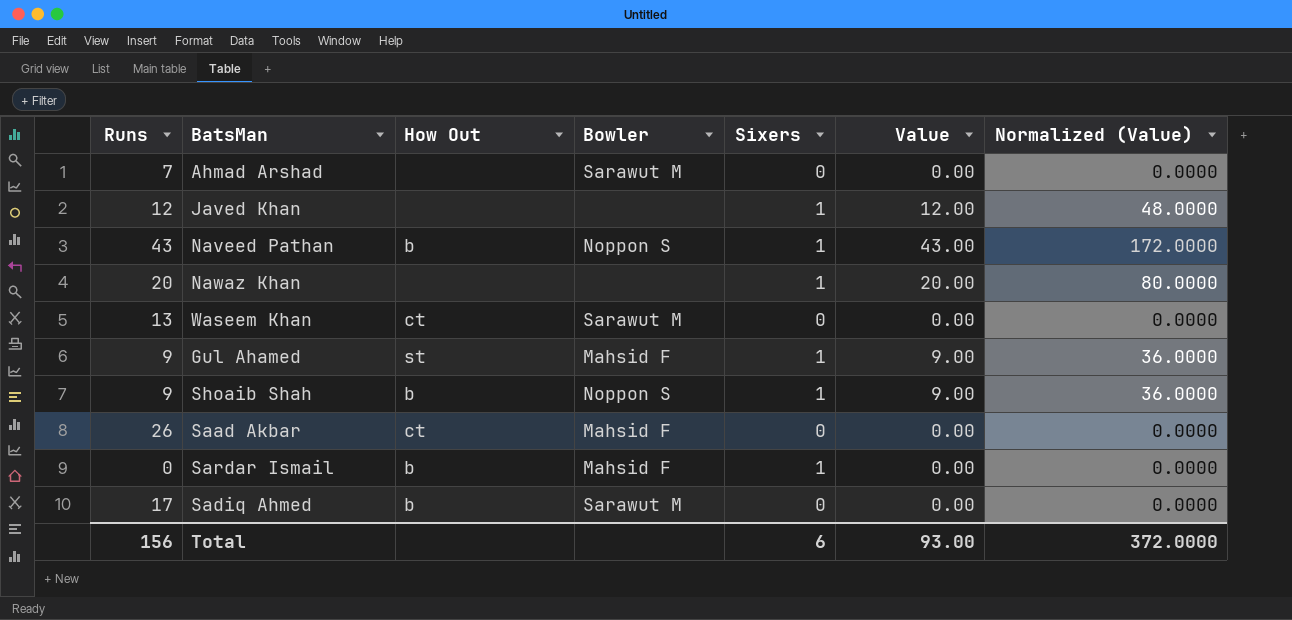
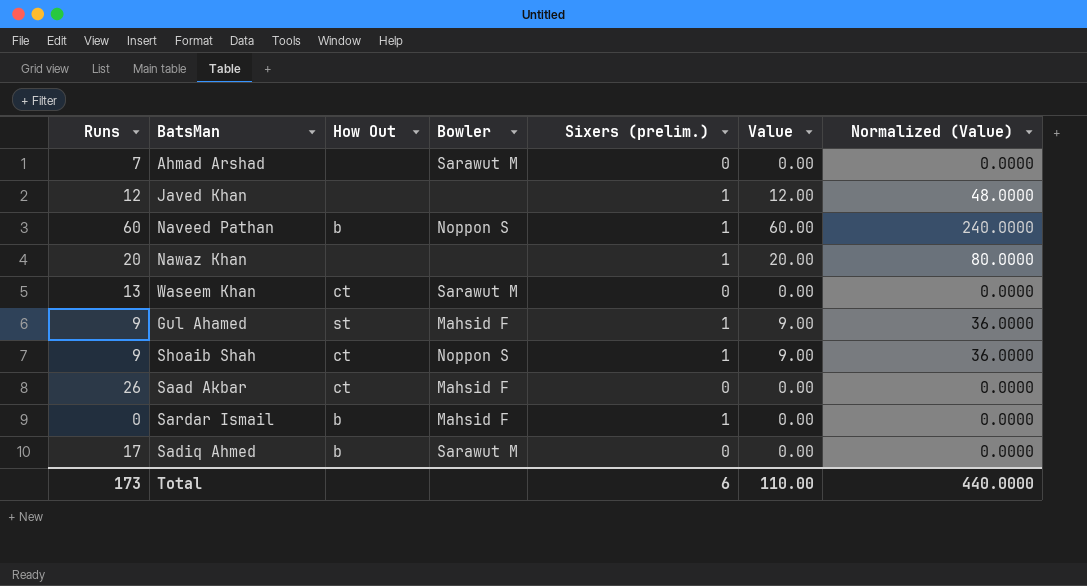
column name: Sixers -> Sixers (prelim.)
Naveed Pathan | Runs: 43 -> 60
Naveed Pathan | Value: 43.00 -> 60.00
Naveed Pathan | Normalized (Value): 172.0000 -> 240.0000
Shoaib Shah | How Out: b -> ct
Total | Runs: 156 -> 173
Total | Value: 93.00 -> 110.00
Total | Normalized (Value): 372.0000 -> 440.0000

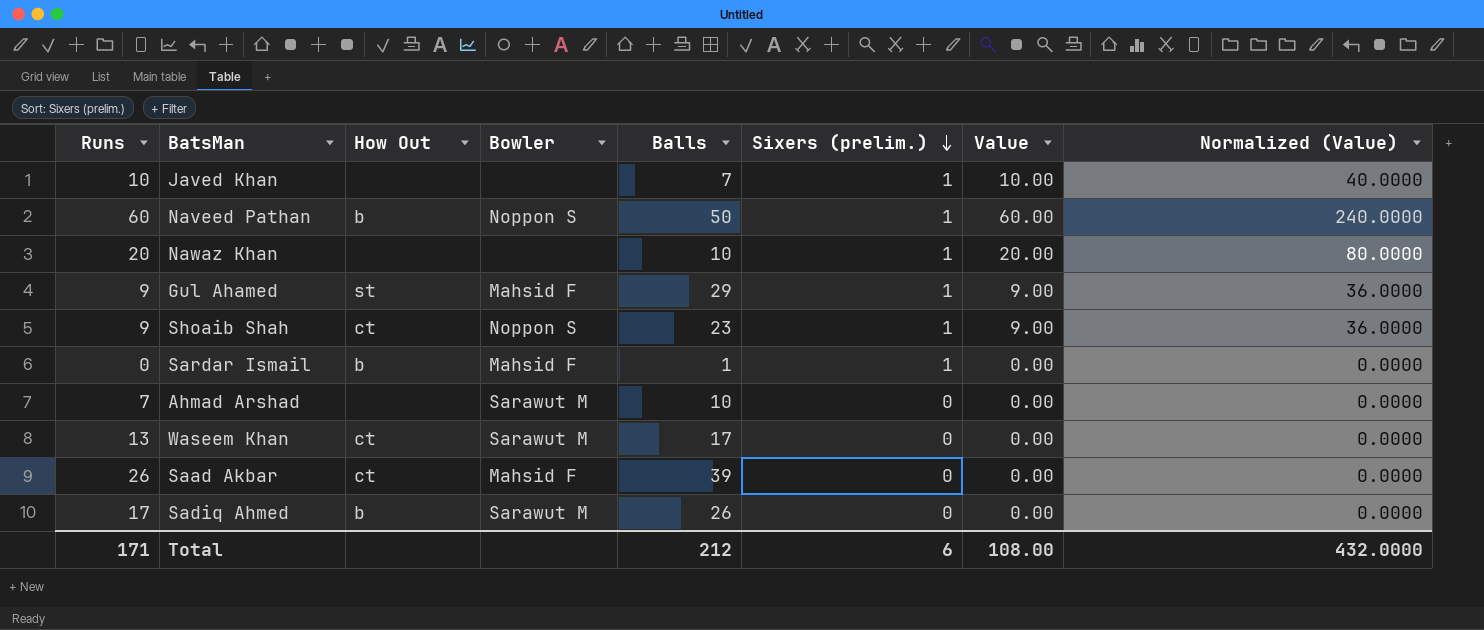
row order: none -> Sixers (prelim.) descending
column Balls | position: none -> 5
Javed Khan | Runs: 12 -> 10
Javed Khan | Value: 12.00 -> 10.00
Javed Khan | Normalized (Value): 48.0000 -> 40.0000
Total | Runs: 173 -> 171
Total | Value: 110.00 -> 108.00
Total | Normalized (Value): 440.0000 -> 432.0000

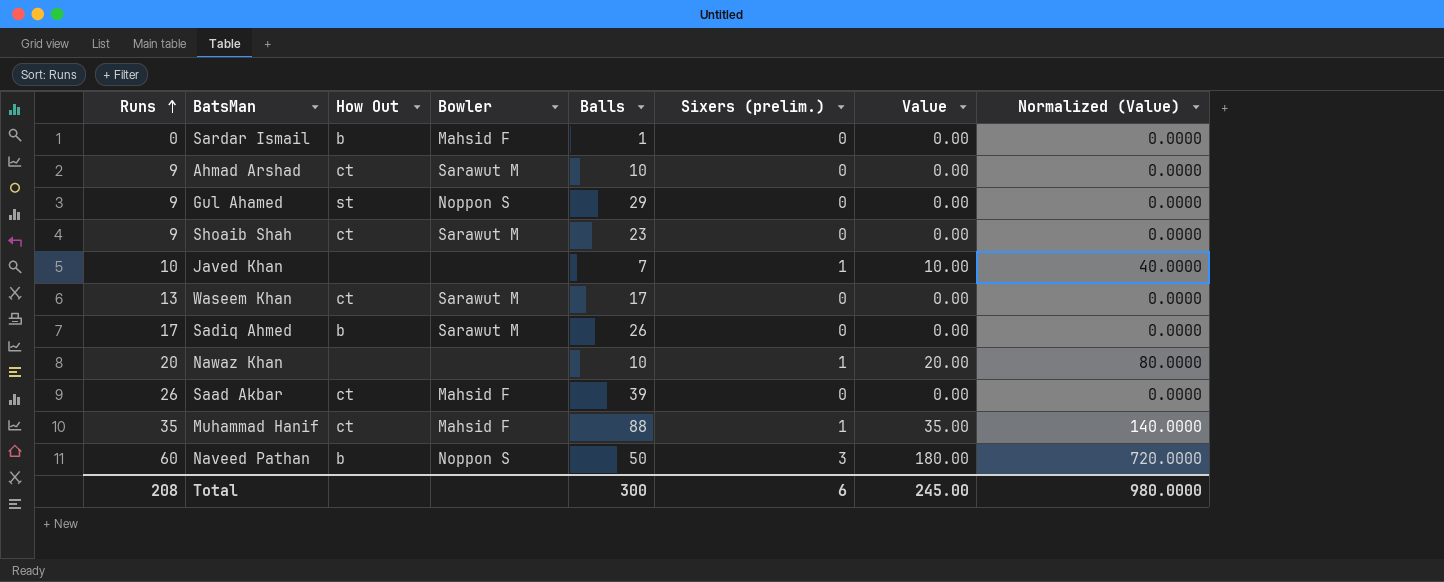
row order: Sixers (prelim.) descending -> Runs ascending
Sardar Ismail | Sixers (prelim.): 1 -> 0
Ahmad Arshad | Runs: 7 -> 9
Ahmad Arshad | How Out: none -> ct
Gul Ahamed | Bowler: Mahsid F -> Noppon S
Gul Ahamed | Sixers (prelim.): 1 -> 0
Gul Ahamed | Value: 9.00 -> 0.00
Gul Ahamed | Normalized (Value): 36.0000 -> 0.0000
Shoaib Shah | Bowler: Noppon S -> Sarawut M
Shoaib Shah | Sixers (prelim.): 1 -> 0
Shoaib Shah | Value: 9.00 -> 0.00
Shoaib Shah | Normalized (Value): 36.0000 -> 0.0000
row Muhammad Hanif: none -> 35 | ct | Mahsid F | 88 | 1 | 35.00 | 140.0000
Naveed Pathan | Sixers (prelim.): 1 -> 3
Naveed Pathan | Value: 60.00 -> 180.00
Naveed Pathan | Normalized (Value): 240.0000 -> 720.0000
Total | Runs: 171 -> 208
Total | Balls: 212 -> 300
Total | Value: 108.00 -> 245.00
Total | Normalized (Value): 432.0000 -> 980.0000

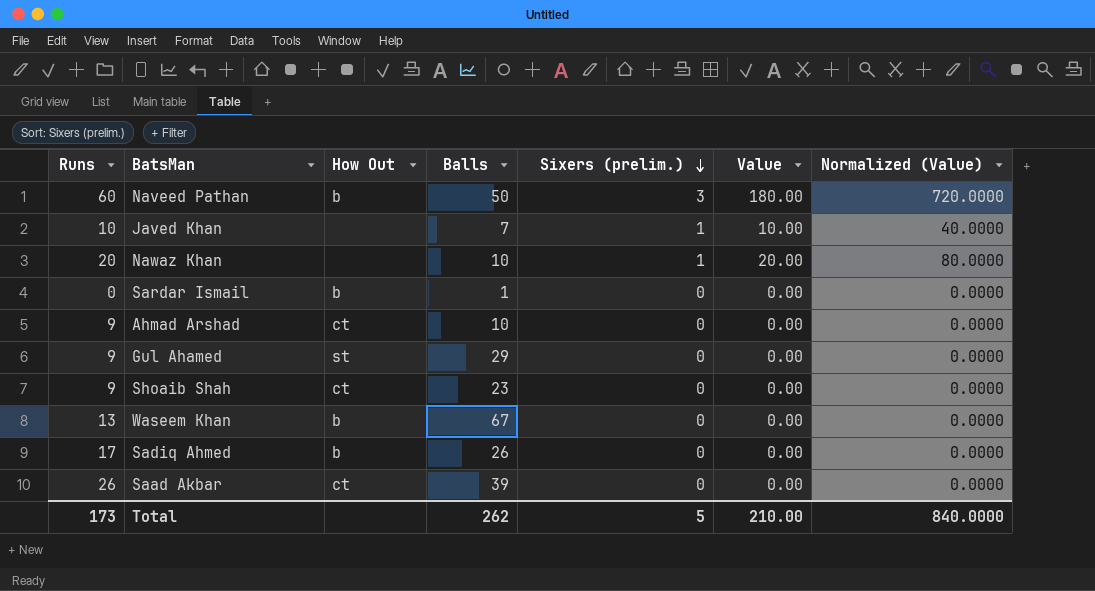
row order: Runs ascending -> Sixers (prelim.) descending
column Bowler | position: 4 -> none
row Muhammad Hanif: 35 | ct | Mahsid F | 88 | 1 | 35.00 | 140.0000 -> none
Waseem Khan | How Out: ct -> b
Waseem Khan | Balls: 17 -> 67
Total | Runs: 208 -> 173
Total | Balls: 300 -> 262
Total | Sixers (prelim.): 6 -> 5
Total | Value: 245.00 -> 210.00
Total | Normalized (Value): 980.0000 -> 840.0000

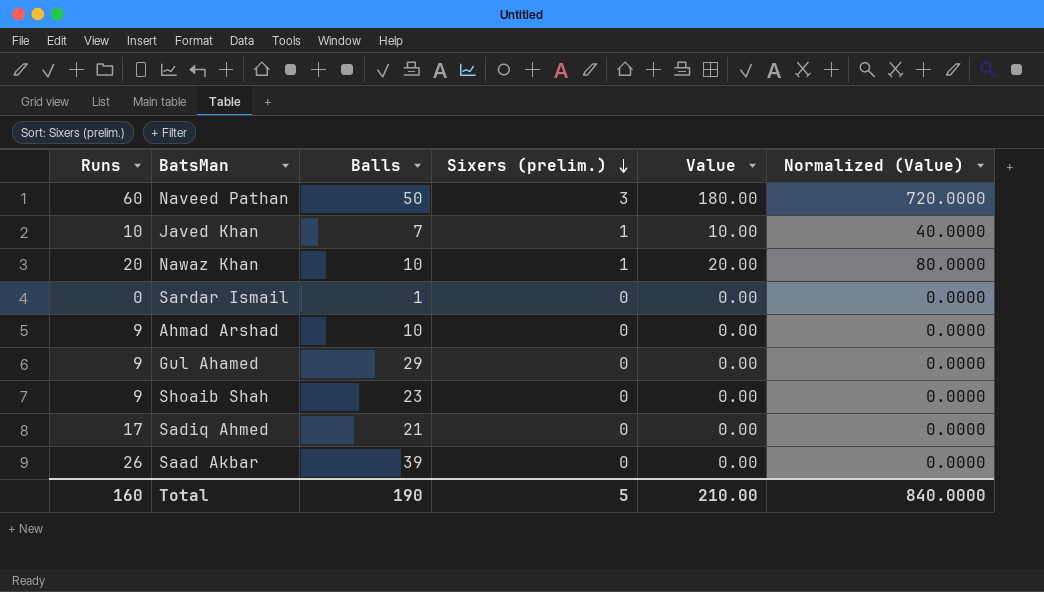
column How Out | position: 3 -> none
row Waseem Khan: 13 | b | 67 | 0 | 0.00 | 0.0000 -> none
Sadiq Ahmed | Balls: 26 -> 21
Total | Runs: 173 -> 160
Total | Balls: 262 -> 190

